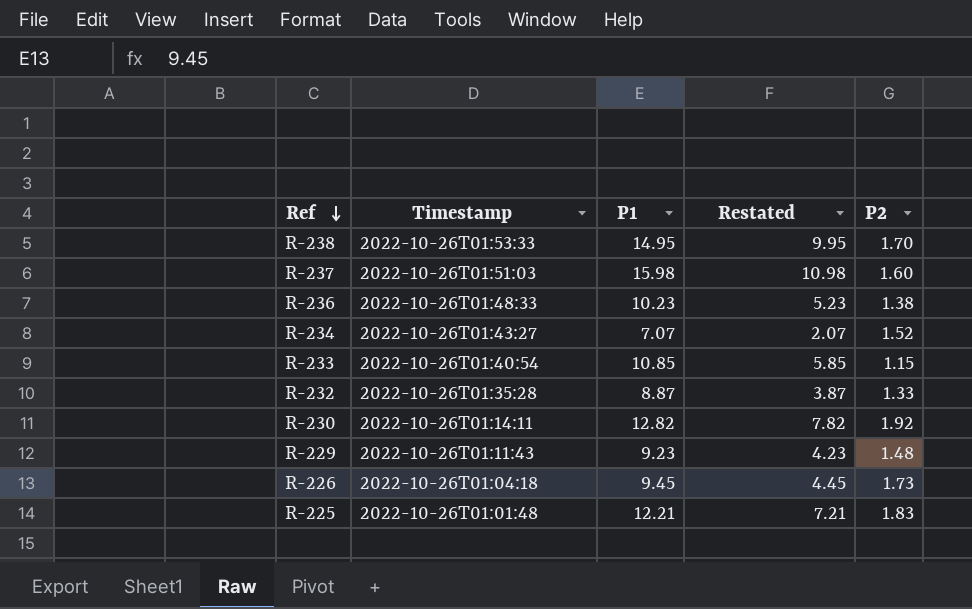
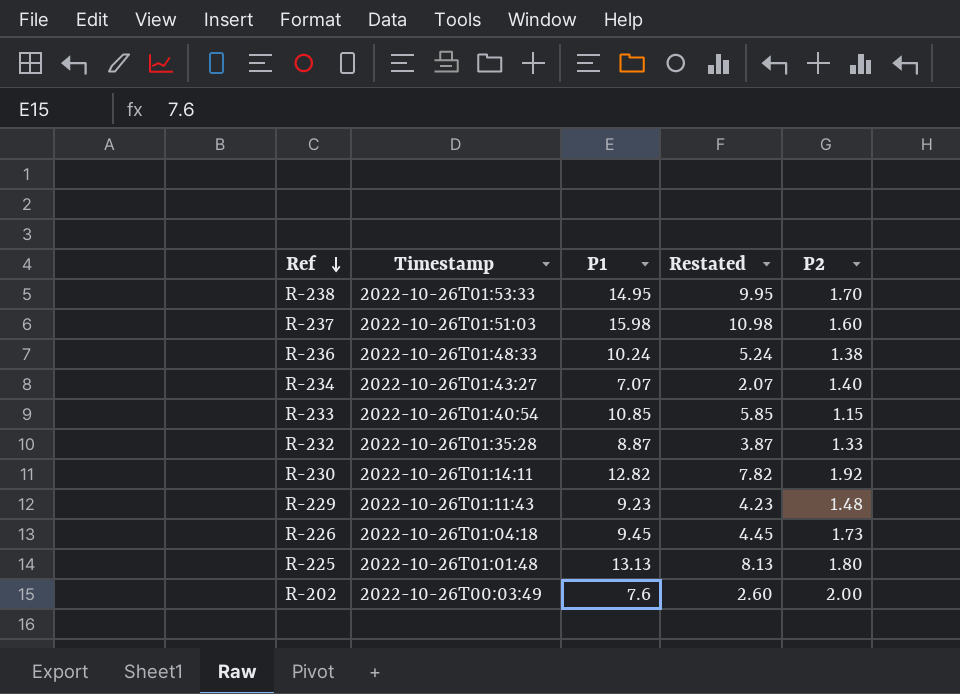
R-236 | P1: 10.23 -> 10.24
R-236 | Restated: 5.23 -> 5.24
R-234 | P2: 1.52 -> 1.40
R-225 | P1: 12.21 -> 13.13
R-225 | Restated: 7.21 -> 8.13
R-225 | P2: 1.83 -> 1.80
row R-202: none -> 2022-10-26T00:03:49 | 7.6 | 2.60 | 2.00

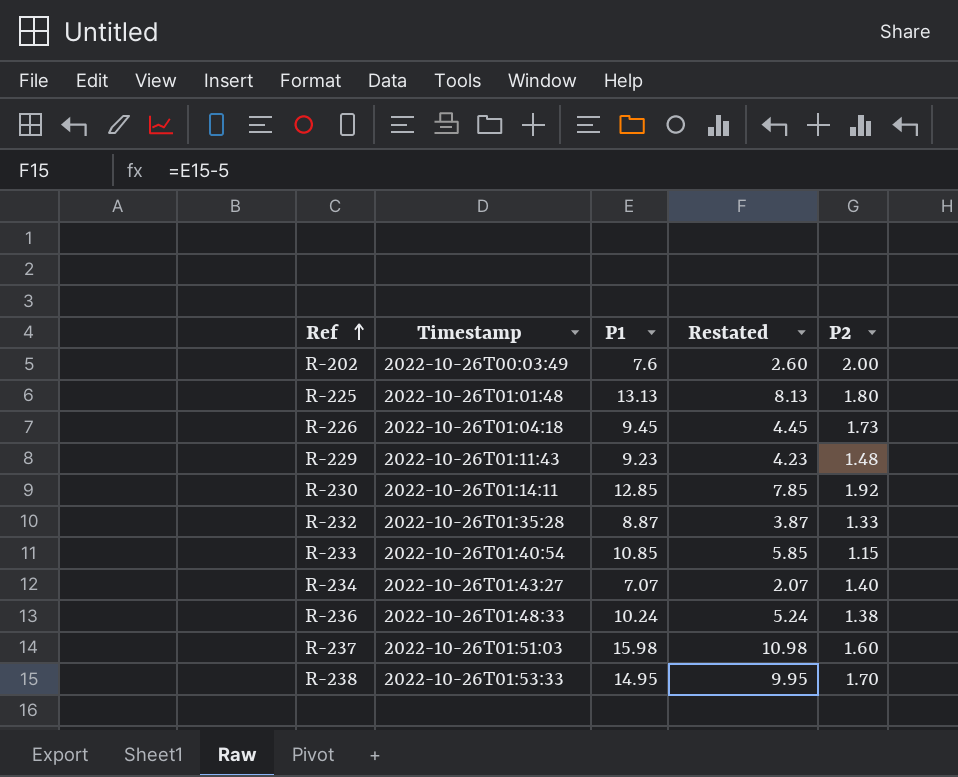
row order: Ref descending -> Ref ascending
R-230 | P1: 12.82 -> 12.85
R-230 | Restated: 7.82 -> 7.85

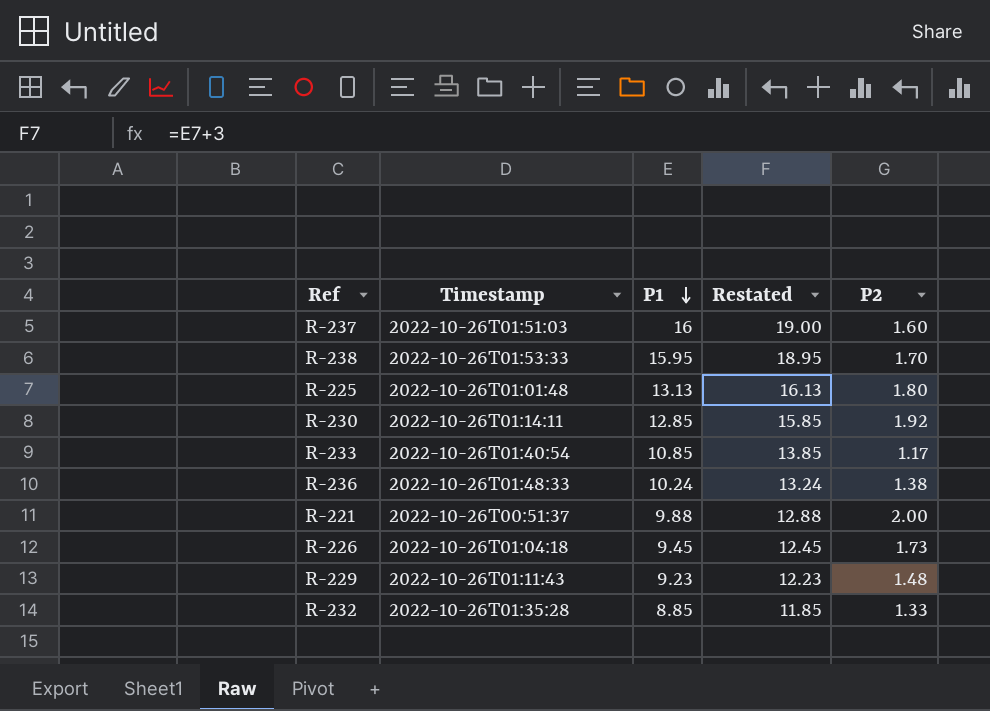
row order: Ref ascending -> P1 descending
column Restated | formula: [P1] - 5 -> [P1] + 3
row R-202: 2022-10-26T00:03:49 | 7.6 | 2.60 | 2.00 -> none
row R-234: 2022-10-26T01:43:27 | 7.07 | 2.07 | 1.40 -> none
R-237 | P1: 15.98 -> 16
R-238 | P1: 14.95 -> 15.95
R-233 | P2: 1.15 -> 1.17
row R-221: none -> 2022-10-26T00:51:37 | 9.88 | 12.88 | 2.00
R-232 | P1: 8.87 -> 8.85

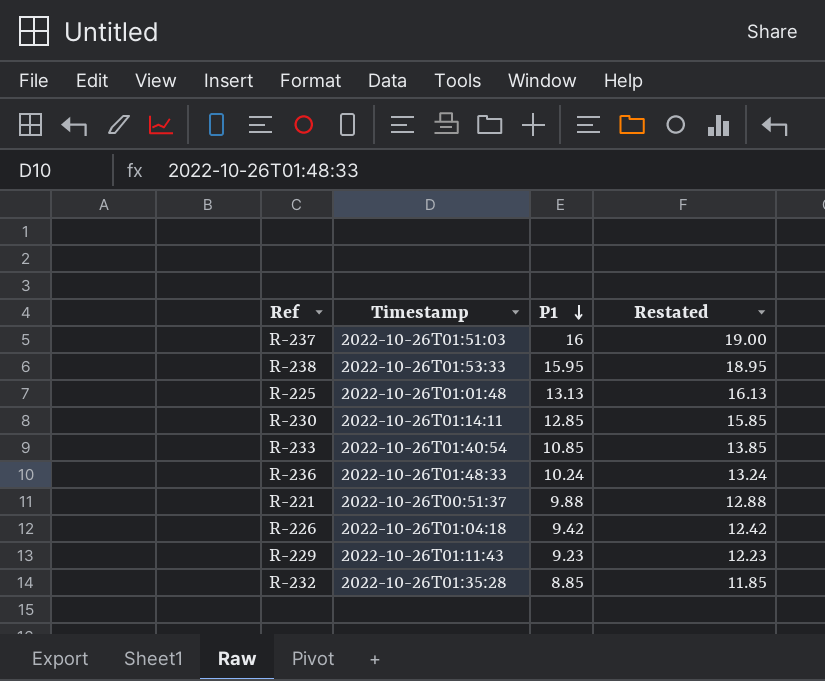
column P2 | position: 5 -> none
R-226 | P1: 9.45 -> 9.42
R-226 | Restated: 12.45 -> 12.42

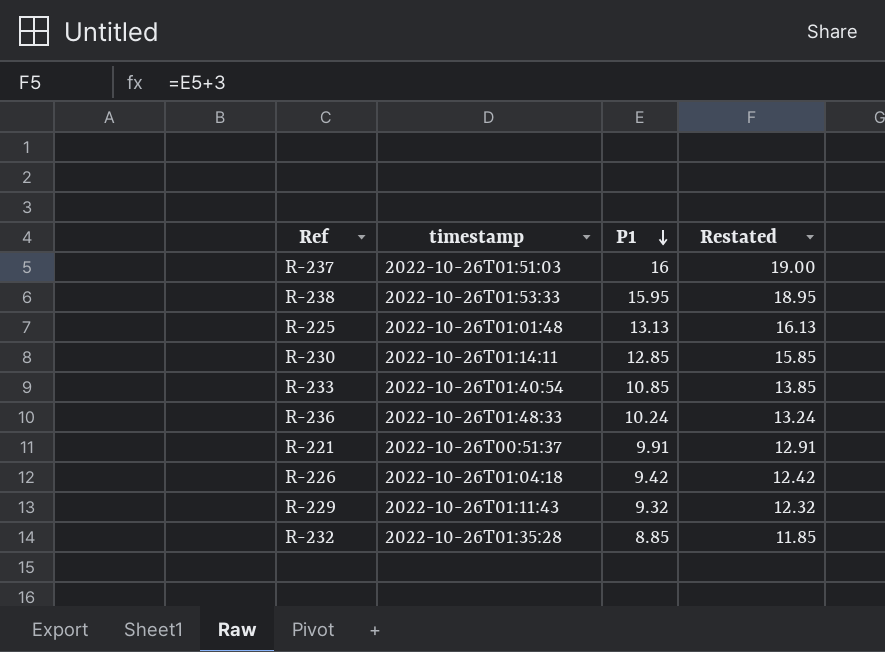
column name: Timestamp -> timestamp
R-221 | P1: 9.88 -> 9.91
R-221 | Restated: 12.88 -> 12.91
R-229 | P1: 9.23 -> 9.32
R-229 | Restated: 12.23 -> 12.32

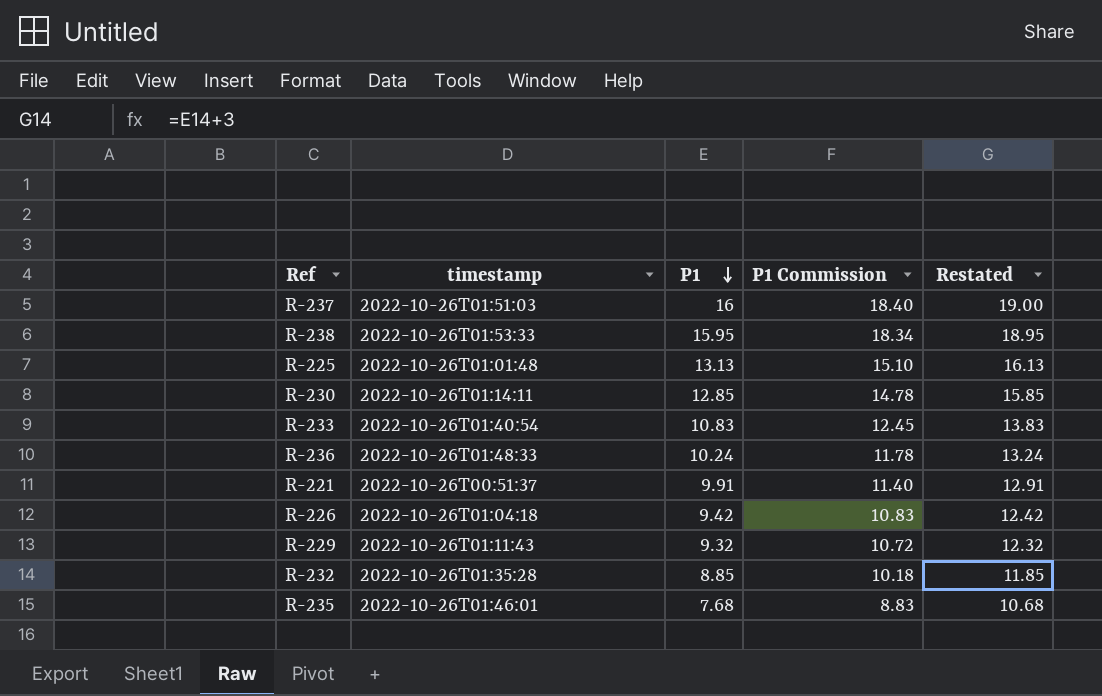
column P1 Commission | formula: none -> [P1] * 1.15
R-233 | P1: 10.85 -> 10.83
R-233 | Restated: 13.85 -> 13.83
row R-235: none -> 2022-10-26T01:46:01 | 7.68 | 8.83 | 10.68

